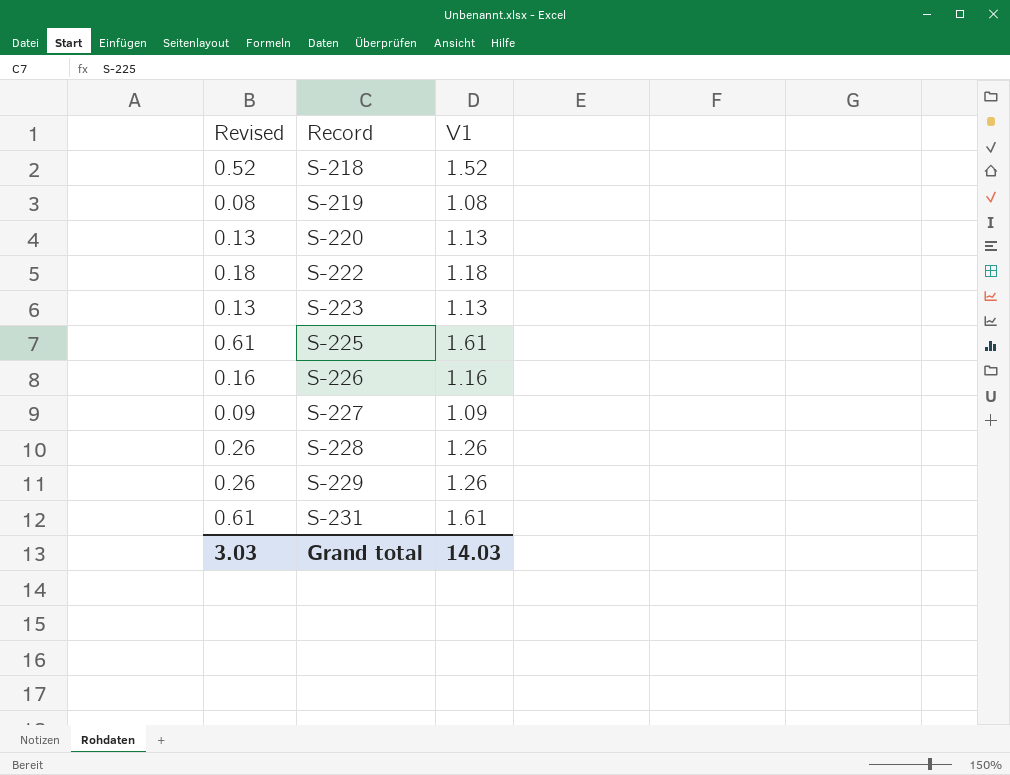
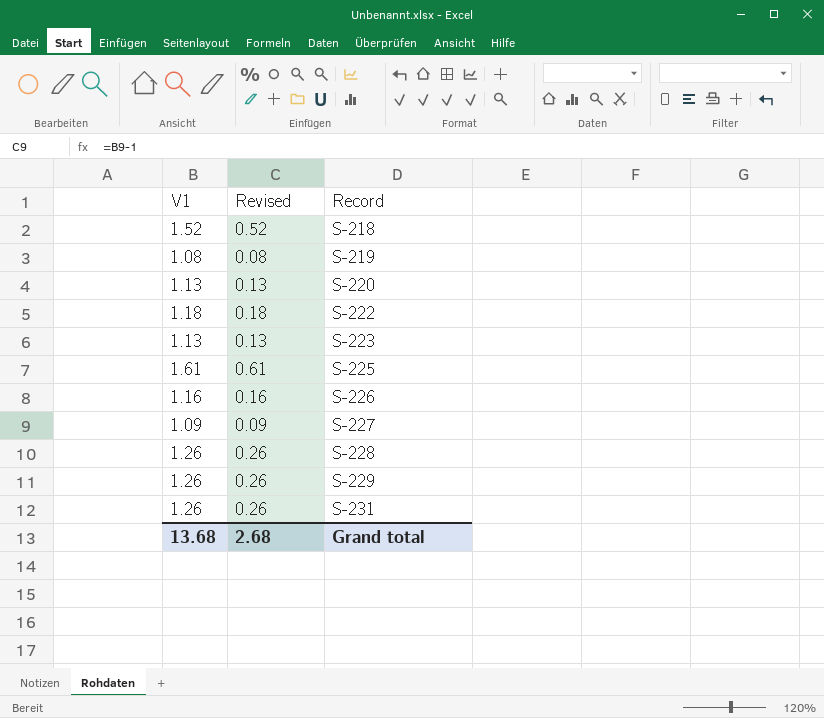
column V1 | position: 3 -> 1
S-231 | V1: 1.61 -> 1.26
S-231 | Revised: 0.61 -> 0.26
Grand total | V1: 14.03 -> 13.68
Grand total | Revised: 3.03 -> 2.68

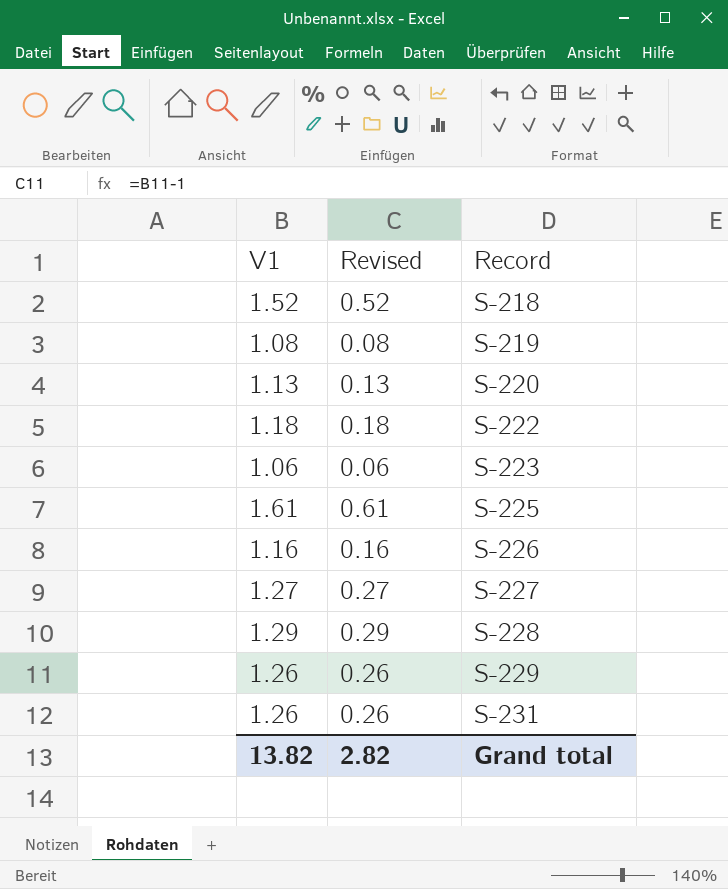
S-223 | V1: 1.13 -> 1.06
S-223 | Revised: 0.13 -> 0.06
S-227 | V1: 1.09 -> 1.27
S-227 | Revised: 0.09 -> 0.27
S-228 | V1: 1.26 -> 1.29
S-228 | Revised: 0.26 -> 0.29
Grand total | V1: 13.68 -> 13.82
Grand total | Revised: 2.68 -> 2.82

